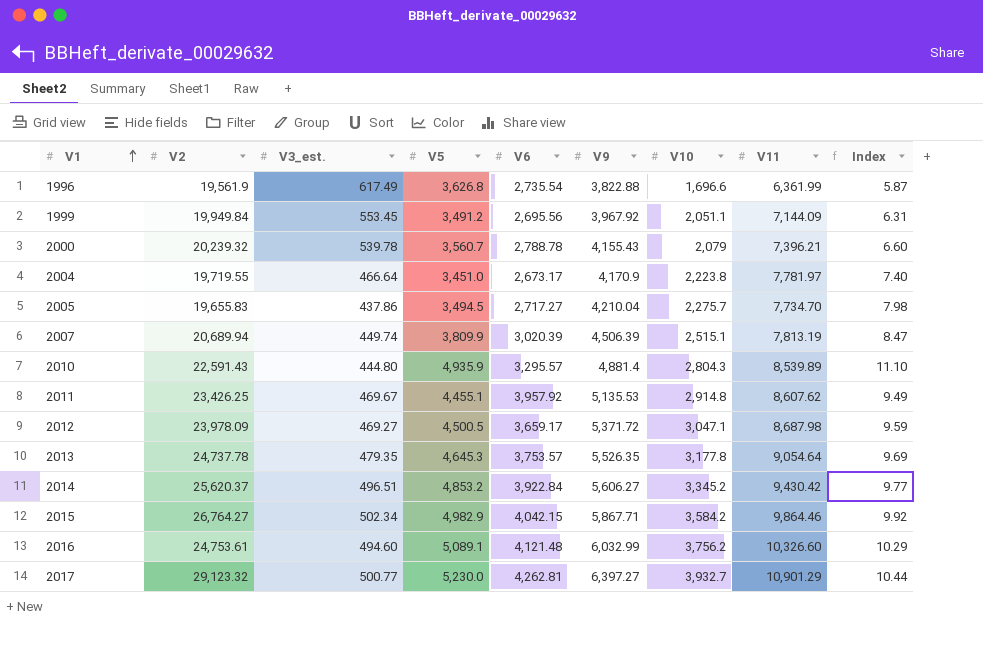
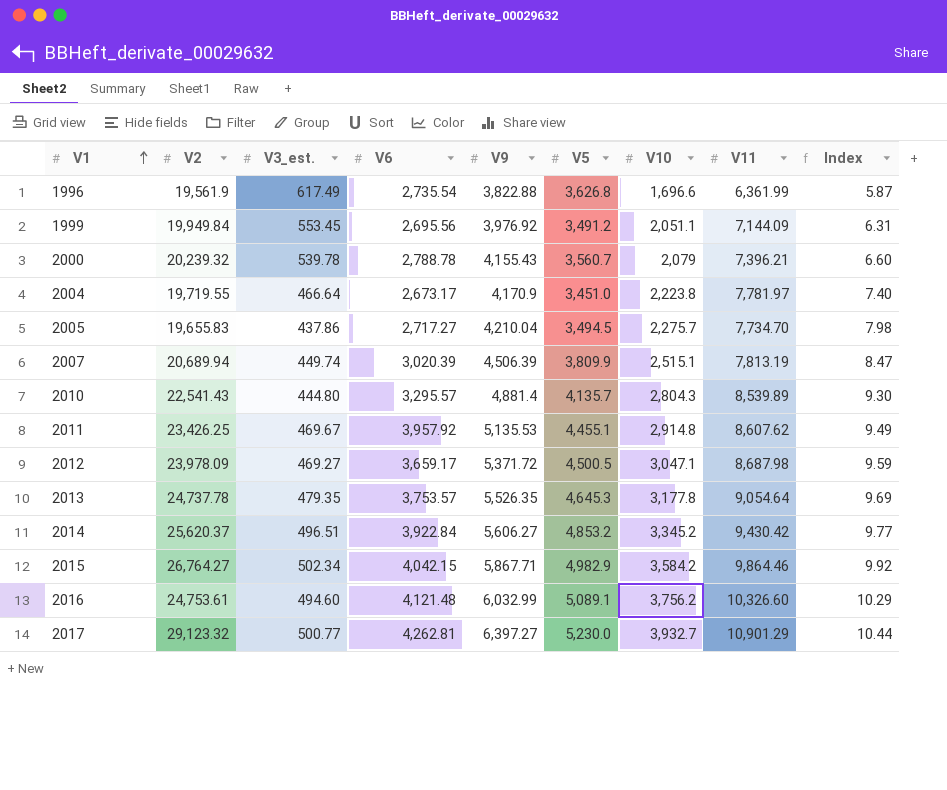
column V5 | position: 4 -> 6
1999 | V9: 3,967.92 -> 3,976.92
2010 | V2: 22,591.43 -> 22,541.43
2010 | V5: 4,935.9 -> 4,135.7
2010 | Index: 11.10 -> 9.30

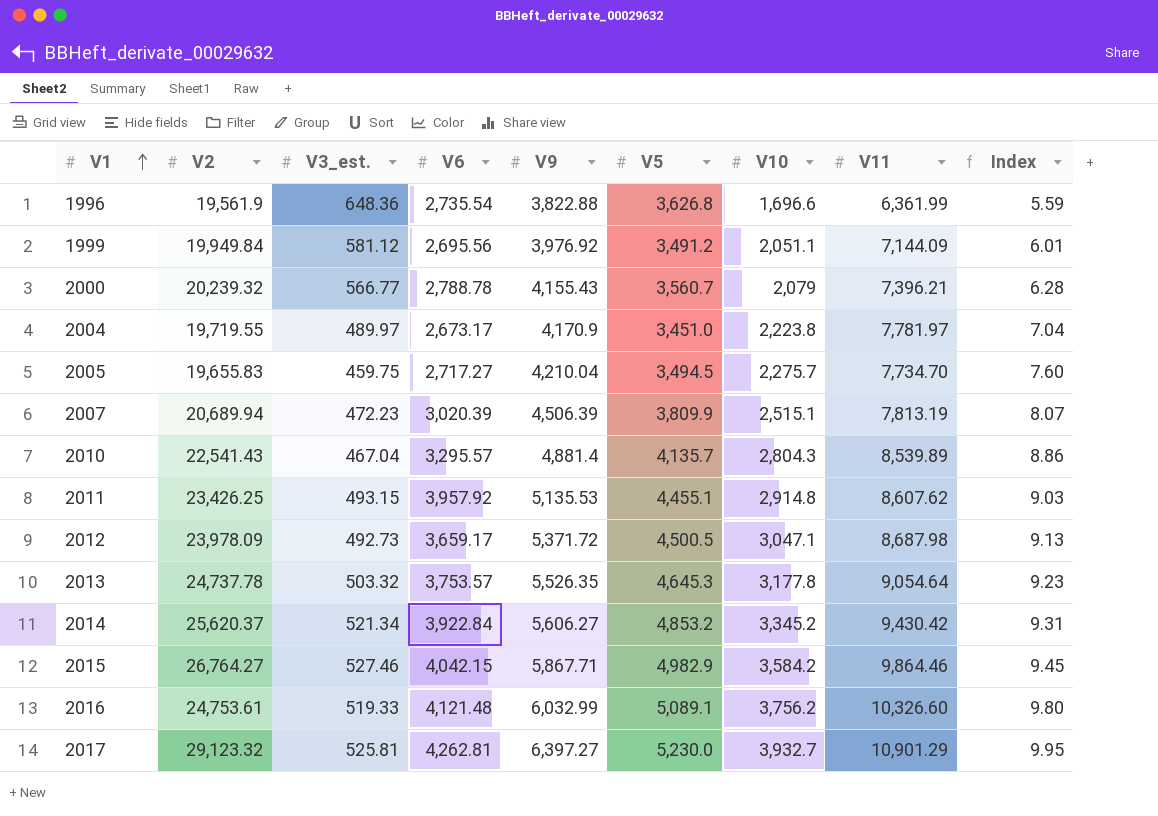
1996 | V3_est.: 617.49 -> 648.36
1996 | Index: 5.87 -> 5.59
1999 | V3_est.: 553.45 -> 581.12
1999 | Index: 6.31 -> 6.01
2000 | V3_est.: 539.78 -> 566.77
2000 | Index: 6.60 -> 6.28
2004 | V3_est.: 466.64 -> 489.97
2004 | Index: 7.40 -> 7.04
2005 | V3_est.: 437.86 -> 459.75
2005 | Index: 7.98 -> 7.60
2007 | V3_est.: 449.74 -> 472.23
2007 | Index: 8.47 -> 8.07
2010 | V3_est.: 444.80 -> 467.04
2010 | Index: 9.30 -> 8.86
2011 | V3_est.: 469.67 -> 493.15
2011 | Index: 9.49 -> 9.03
2012 | V3_est.: 469.27 -> 492.73
2012 | Index: 9.59 -> 9.13
2013 | V3_est.: 479.35 -> 503.32
2013 | Index: 9.69 -> 9.23
2014 | V3_est.: 496.51 -> 521.34
2014 | Index: 9.77 -> 9.31
2015 | V3_est.: 502.34 -> 527.46
2015 | Index: 9.92 -> 9.45
2016 | V3_est.: 494.60 -> 519.33
2016 | Index: 10.29 -> 9.80
2017 | V3_est.: 500.77 -> 525.81
2017 | Index: 10.44 -> 9.95

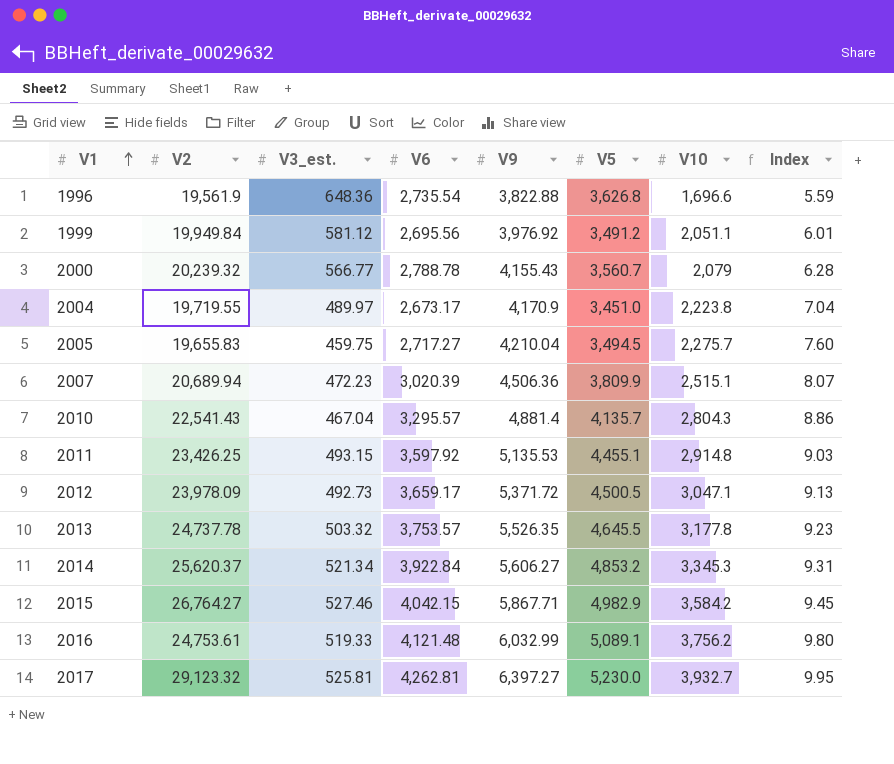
column V11 | position: 8 -> none
2007 | V9: 4,506.39 -> 4,506.36
2011 | V6: 3,957.92 -> 3,597.92
2013 | V5: 4,645.3 -> 4,645.5
2014 | V10: 3,345.2 -> 3,345.3

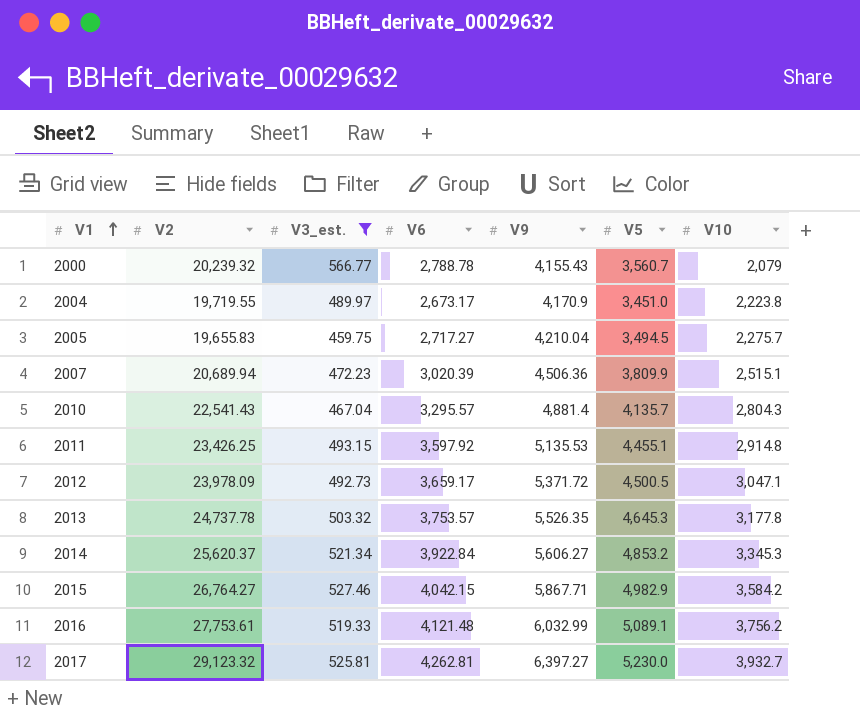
filter: none -> V3_est. <= 566.77
column Index | formula: [V5] / [V3_est.] -> none
2013 | V5: 4,645.5 -> 4,645.3
2016 | V2: 24,753.61 -> 27,753.61

